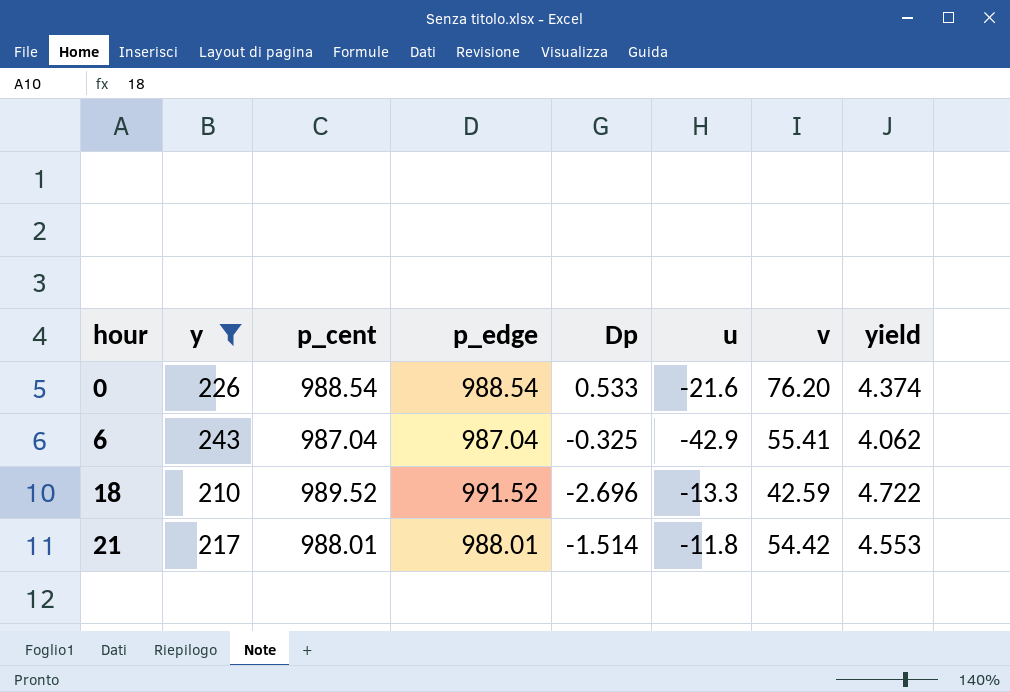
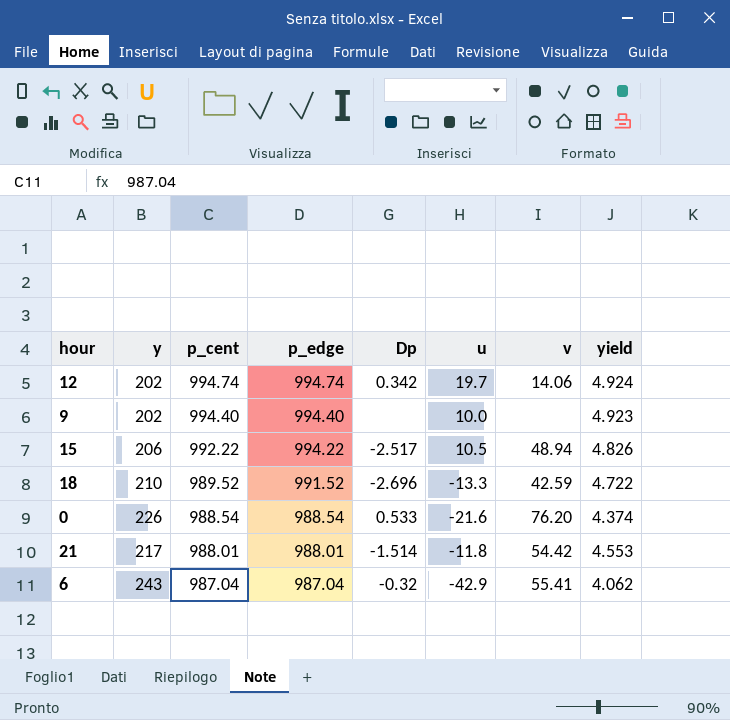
filter: y >= 210 -> none
row order: hour ascending -> p_cent descending
6 | Dp: -0.325 -> -0.32

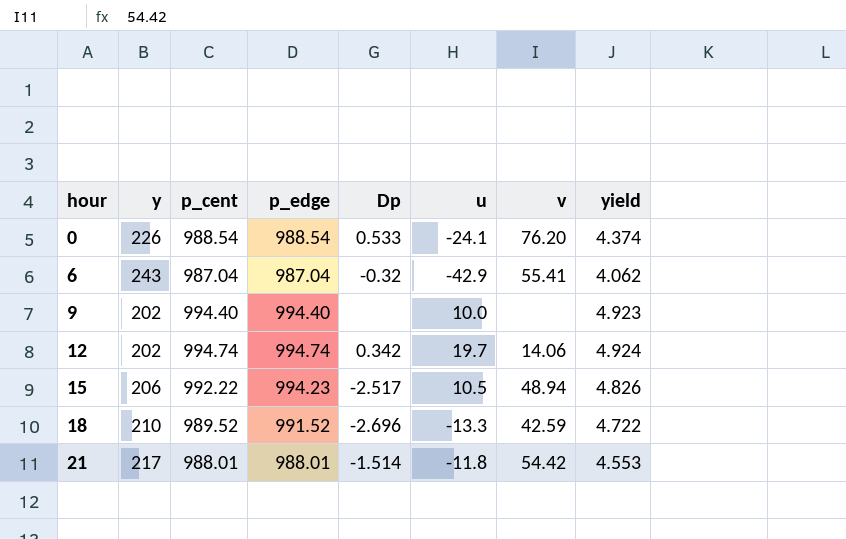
row order: p_cent descending -> hour ascending
0 | u: -21.6 -> -24.1
15 | p_edge: 994.22 -> 994.23

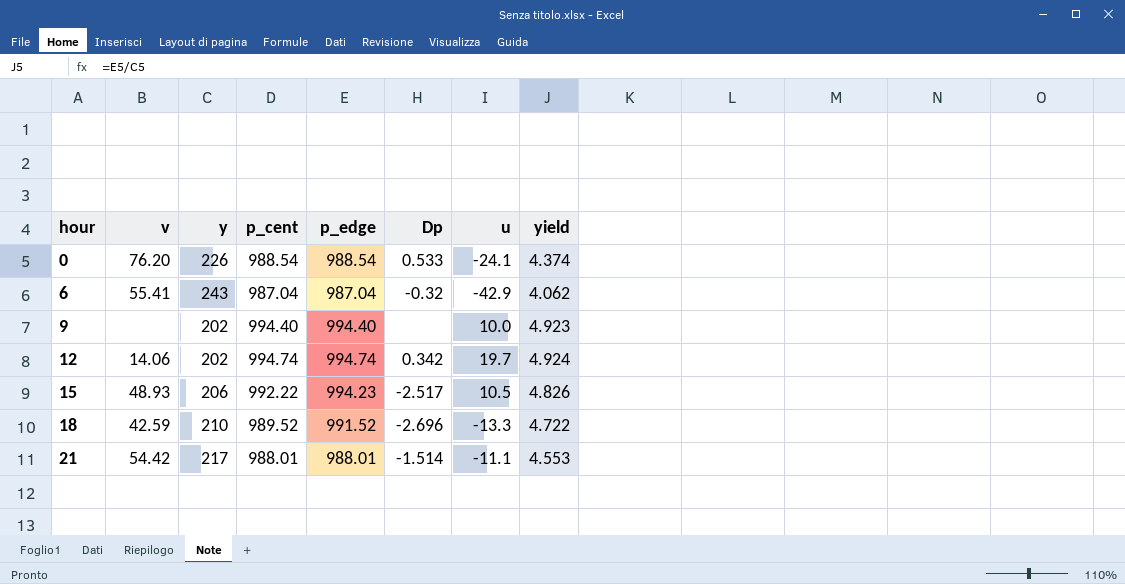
column v | position: 7 -> 2
15 | v: 48.94 -> 48.93
21 | u: -11.8 -> -11.1

